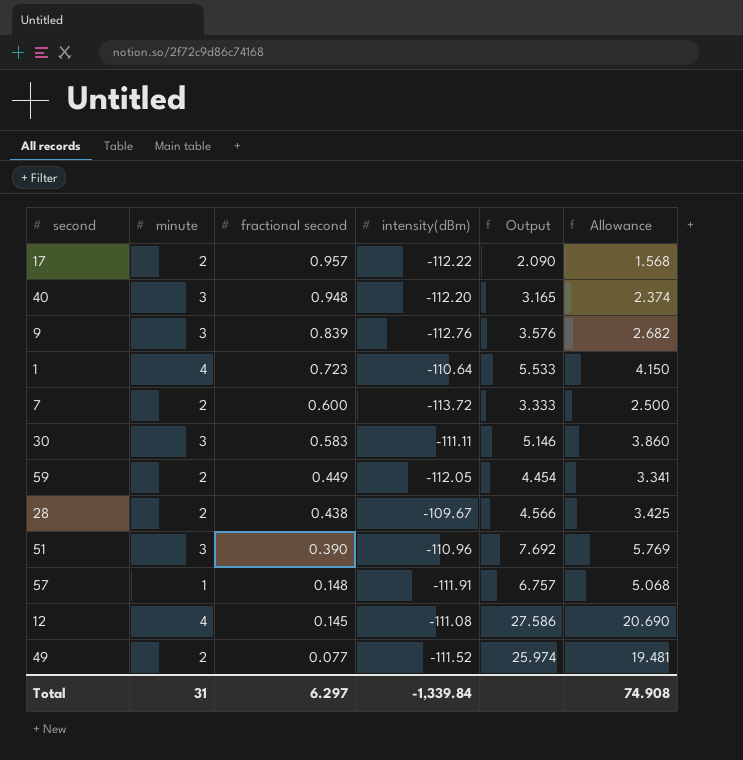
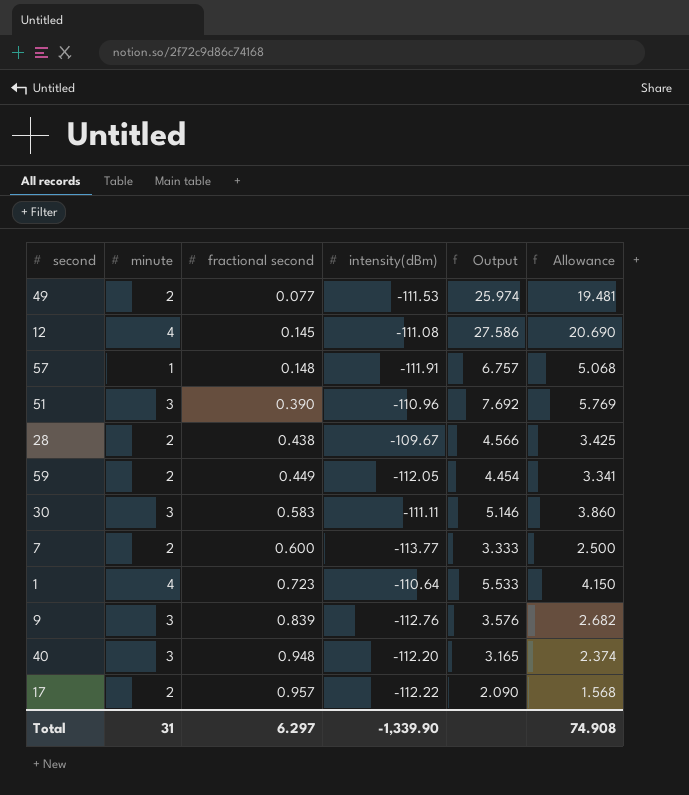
row order: fractional second descending -> fractional second ascending
49 | intensity(dBm): -111.52 -> -111.53
7 | intensity(dBm): -113.72 -> -113.77
Total | intensity(dBm): -1,339.84 -> -1,339.90

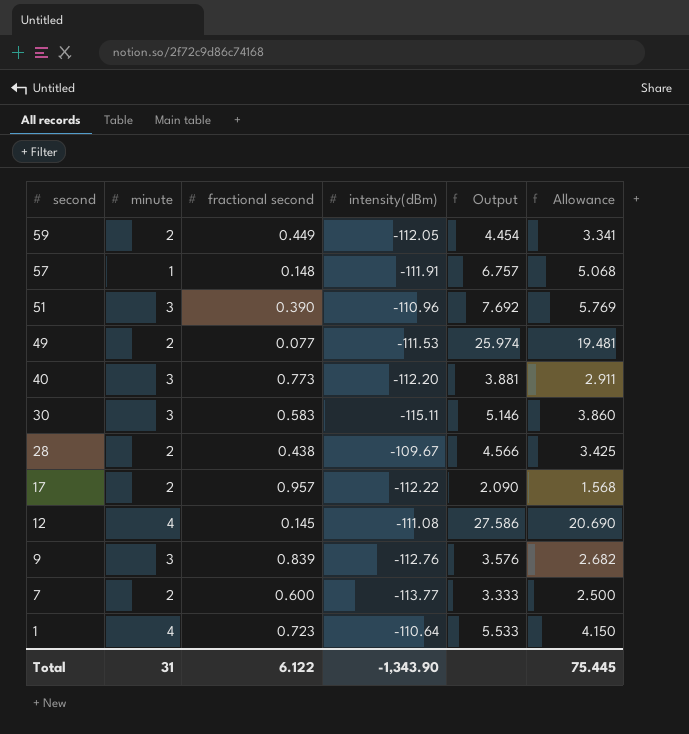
row order: fractional second ascending -> second descending
40 | fractional second: 0.948 -> 0.773
40 | Output: 3.165 -> 3.881
40 | Allowance: 2.374 -> 2.911
30 | intensity(dBm): -111.11 -> -115.11
Total | fractional second: 6.297 -> 6.122
Total | intensity(dBm): -1,339.90 -> -1,343.90
Total | Allowance: 74.908 -> 75.445

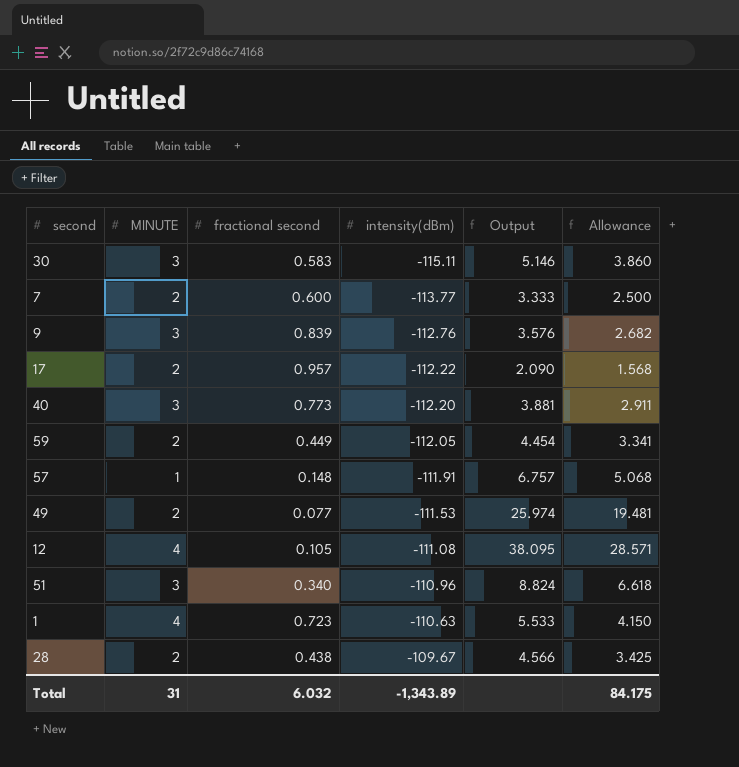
row order: second descending -> intensity(dBm) ascending
column name: minute -> MINUTE
12 | fractional second: 0.145 -> 0.105
12 | Output: 27.586 -> 38.095
12 | Allowance: 20.690 -> 28.571
51 | fractional second: 0.390 -> 0.340
51 | Output: 7.692 -> 8.824
51 | Allowance: 5.769 -> 6.618
1 | intensity(dBm): -110.64 -> -110.63
Total | fractional second: 6.122 -> 6.032
Total | intensity(dBm): -1,343.90 -> -1,343.89
Total | Allowance: 75.445 -> 84.175

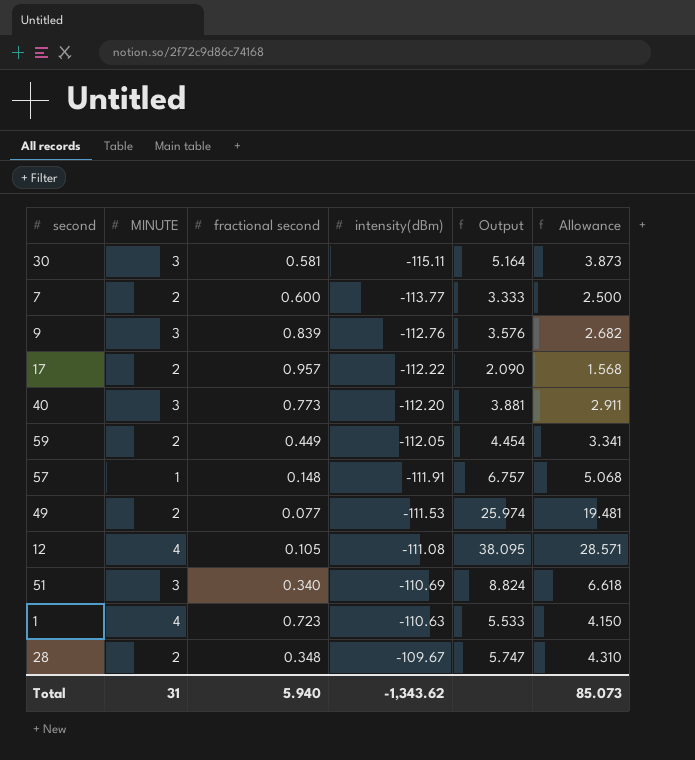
30 | fractional second: 0.583 -> 0.581
30 | Output: 5.146 -> 5.164
30 | Allowance: 3.860 -> 3.873
51 | intensity(dBm): -110.96 -> -110.69
28 | fractional second: 0.438 -> 0.348
28 | Output: 4.566 -> 5.747
28 | Allowance: 3.425 -> 4.310
Total | fractional second: 6.032 -> 5.940
Total | intensity(dBm): -1,343.89 -> -1,343.62
Total | Allowance: 84.175 -> 85.073

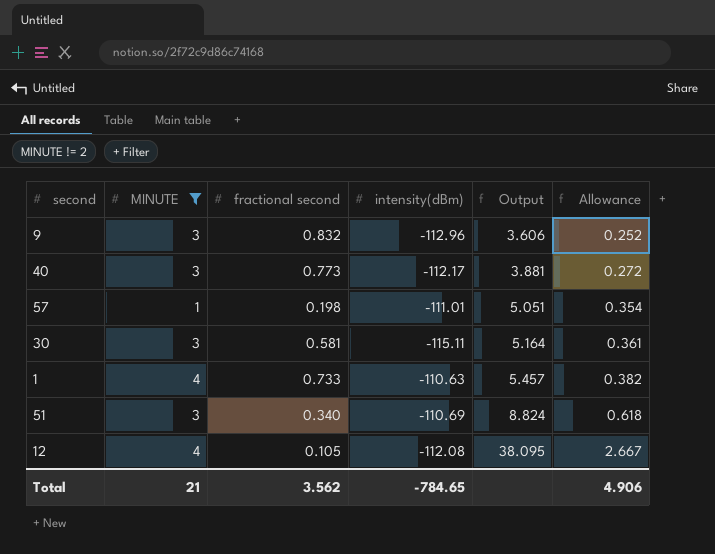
filter: none -> MINUTE != 2
row order: intensity(dBm) ascending -> Output ascending
column Allowance | formula: [Output] * 0.75 -> [Output] * 0.07
9 | fractional second: 0.839 -> 0.832
9 | intensity(dBm): -112.76 -> -112.96
9 | Output: 3.576 -> 3.606
40 | intensity(dBm): -112.20 -> -112.17
57 | fractional second: 0.148 -> 0.198
57 | intensity(dBm): -111.91 -> -111.01
57 | Output: 6.757 -> 5.051
1 | fractional second: 0.723 -> 0.733
1 | Output: 5.533 -> 5.457
12 | intensity(dBm): -111.08 -> -112.08
Total | MINUTE: 31 -> 21
Total | fractional second: 5.940 -> 3.562
Total | intensity(dBm): -1,343.62 -> -784.65
Total | Allowance: 85.073 -> 4.906

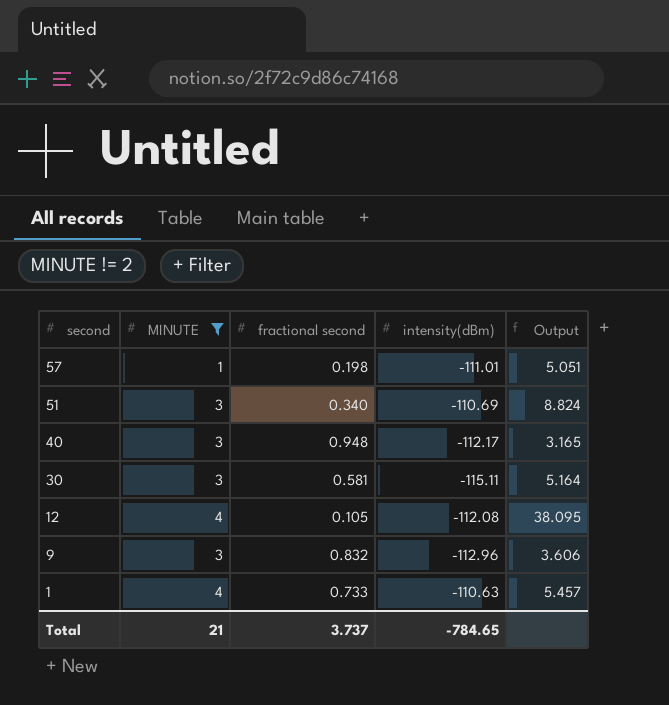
row order: Output ascending -> second descending
column Allowance | formula: [Output] * 0.07 -> none
40 | fractional second: 0.773 -> 0.948
40 | Output: 3.881 -> 3.165
Total | fractional second: 3.562 -> 3.737

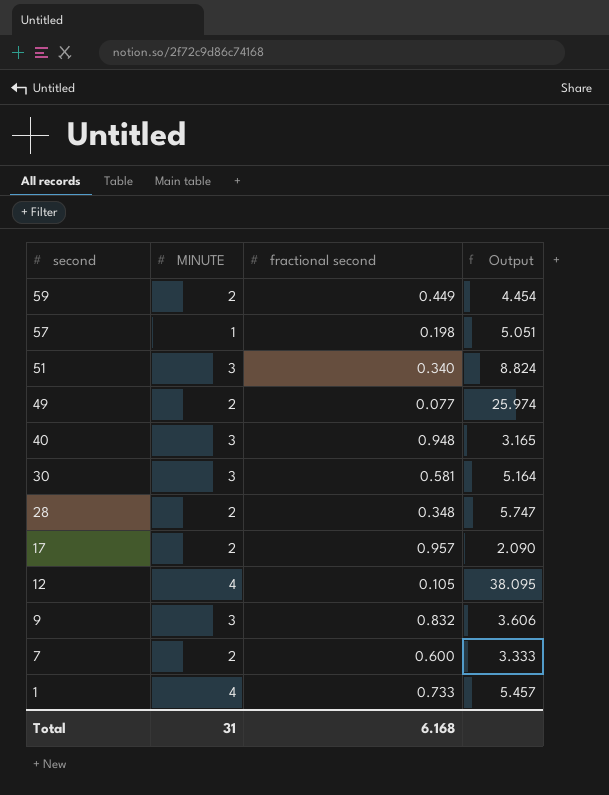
filter: MINUTE != 2 -> none
column intensity(dBm) | position: 4 -> none
Total | MINUTE: 21 -> 31
Total | fractional second: 3.737 -> 6.168

